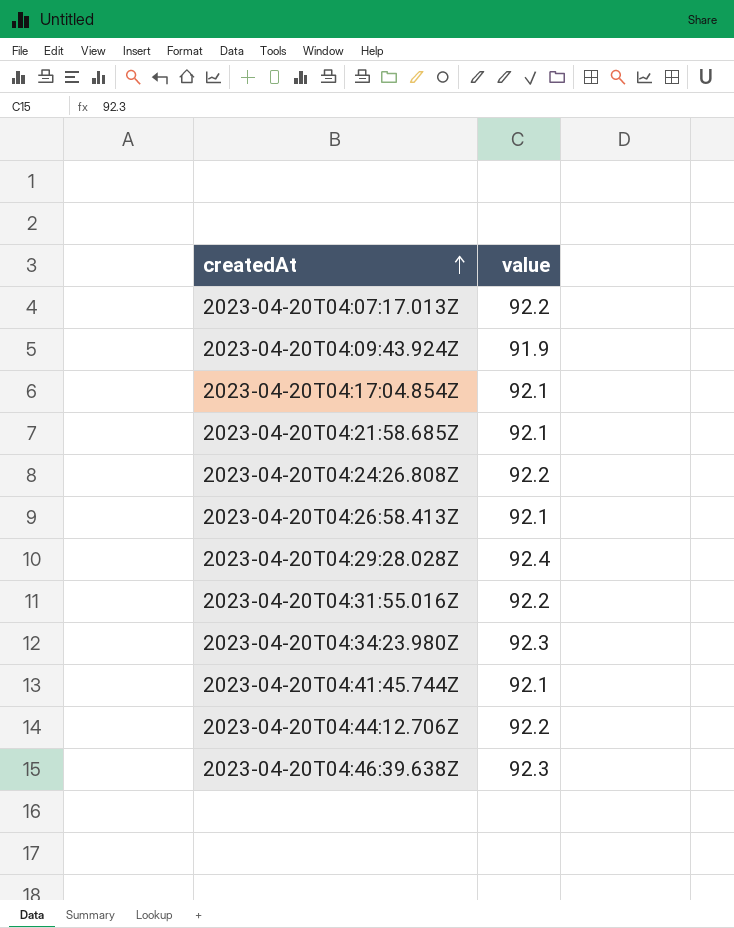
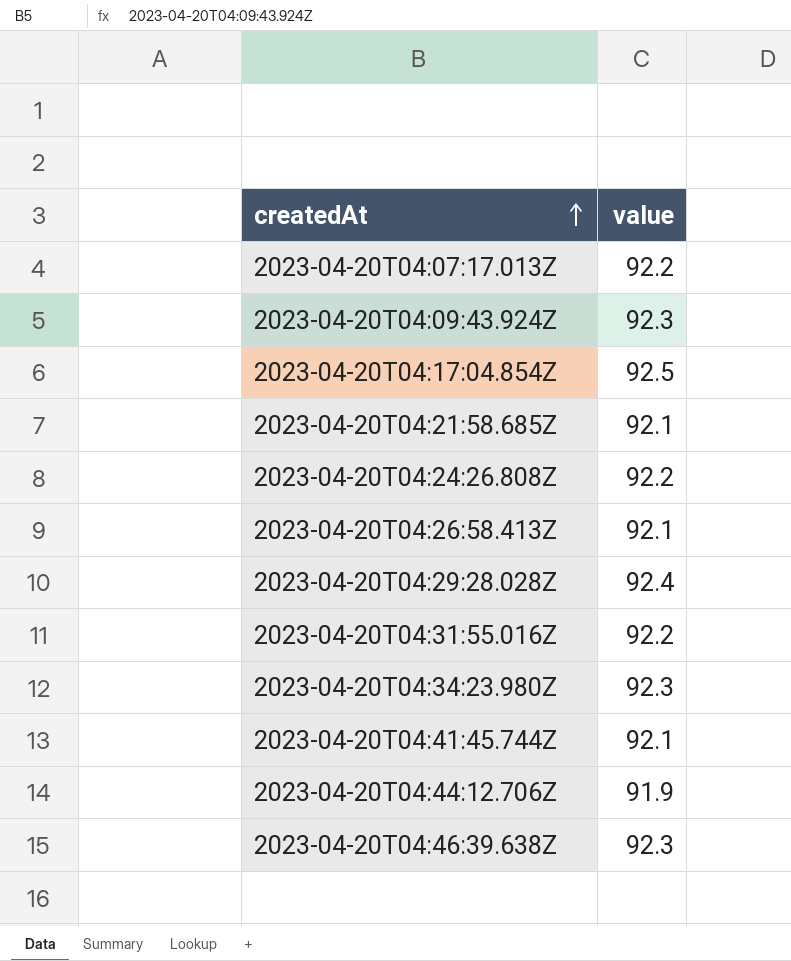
2023-04-20T04:09:43.924Z | value: 91.9 -> 92.3
2023-04-20T04:17:04.854Z | value: 92.1 -> 92.5
2023-04-20T04:44:12.706Z | value: 92.2 -> 91.9

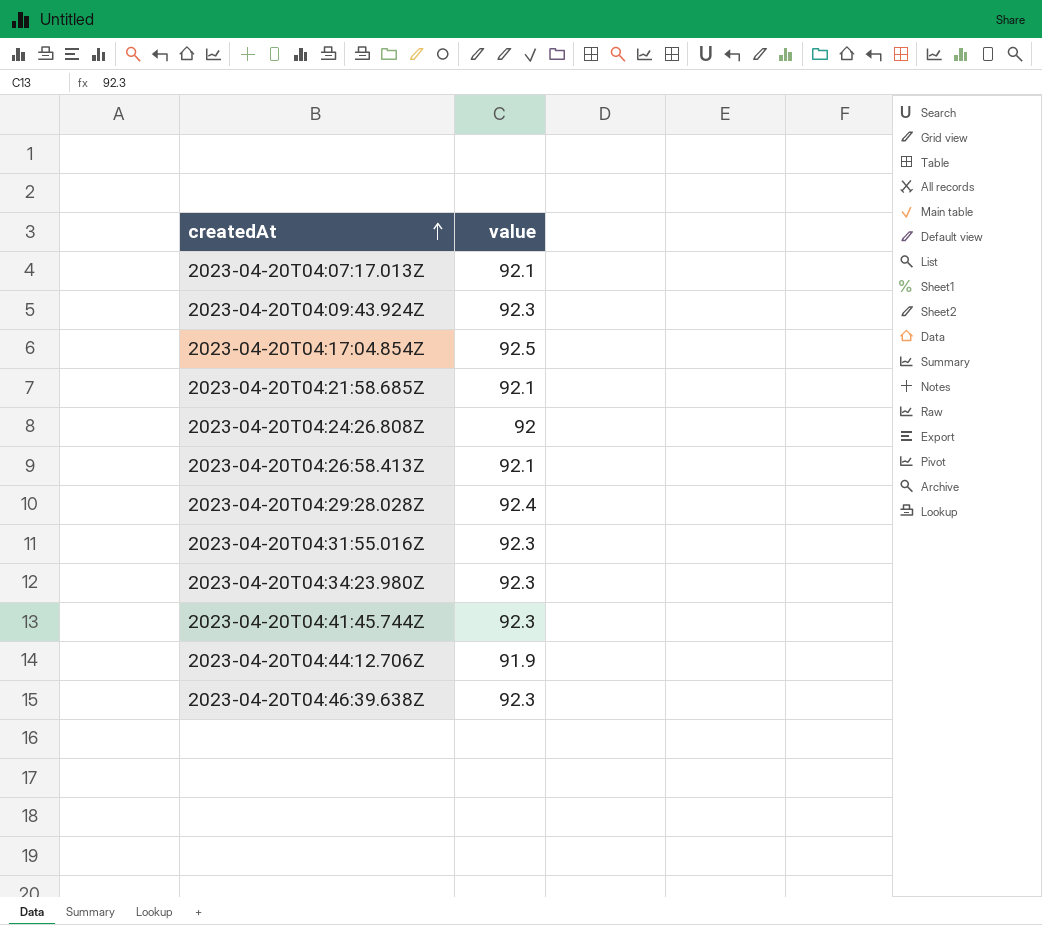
2023-04-20T04:07:17.013Z | value: 92.2 -> 92.1
2023-04-20T04:24:26.808Z | value: 92.2 -> 92
2023-04-20T04:31:55.016Z | value: 92.2 -> 92.3
2023-04-20T04:41:45.744Z | value: 92.1 -> 92.3

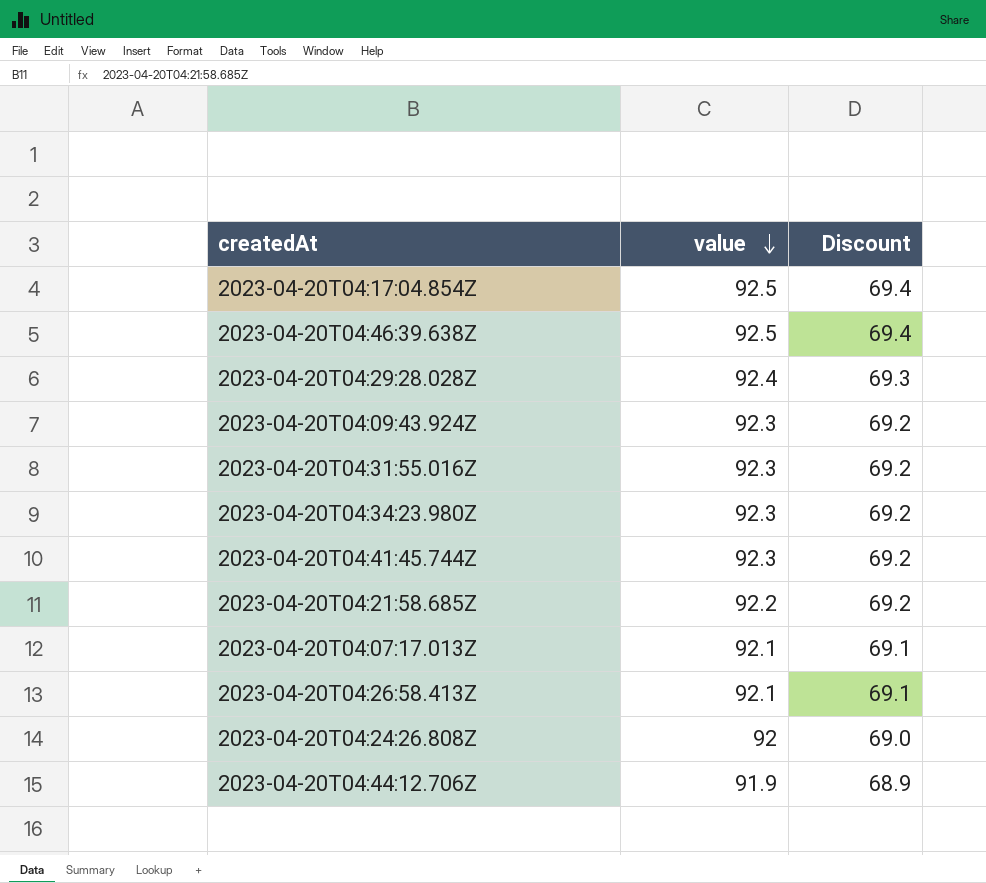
row order: createdAt ascending -> value descending
column Discount | formula: none -> [value] * 0.75
2023-04-20T04:46:39.638Z | value: 92.3 -> 92.5
2023-04-20T04:21:58.685Z | value: 92.1 -> 92.2

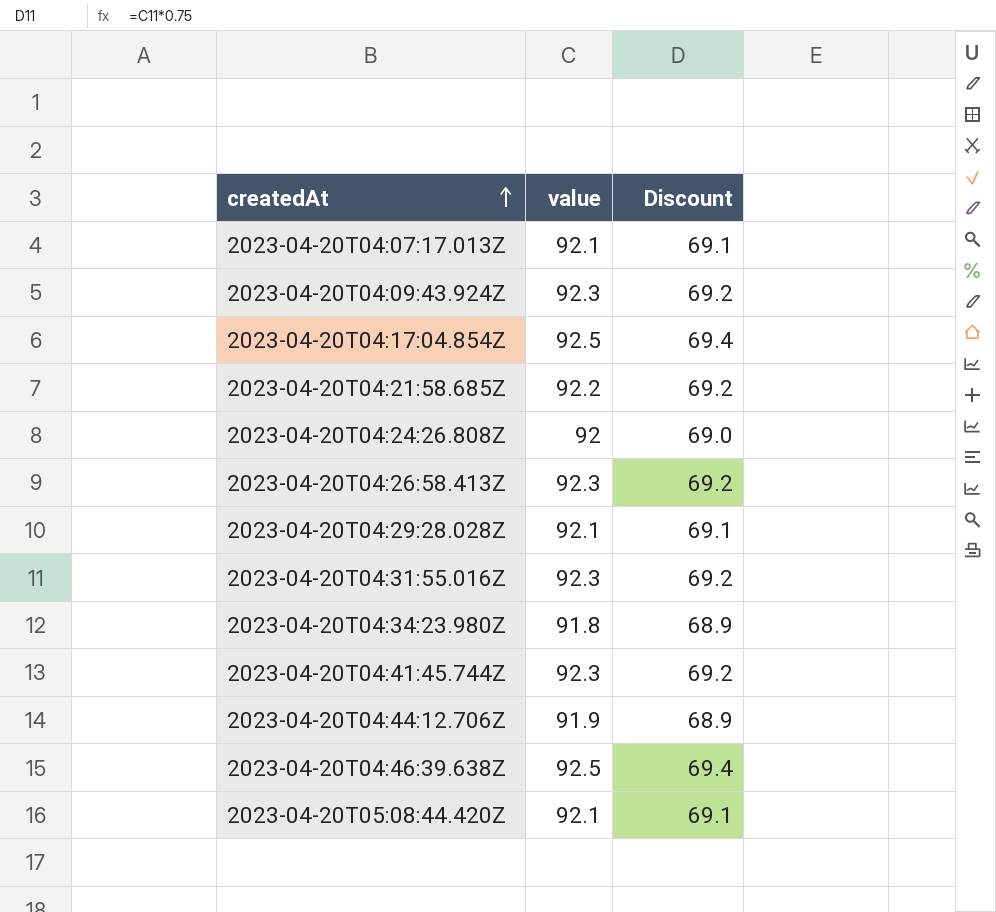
row order: value descending -> createdAt ascending
2023-04-20T04:26:58.413Z | value: 92.1 -> 92.3
2023-04-20T04:26:58.413Z | Discount: 69.1 -> 69.2
2023-04-20T04:29:28.028Z | value: 92.4 -> 92.1
2023-04-20T04:29:28.028Z | Discount: 69.3 -> 69.1
2023-04-20T04:34:23.980Z | value: 92.3 -> 91.8
2023-04-20T04:34:23.980Z | Discount: 69.2 -> 68.9
row 2023-04-20T05:08:44.420Z: none -> 92.1 | 69.1

